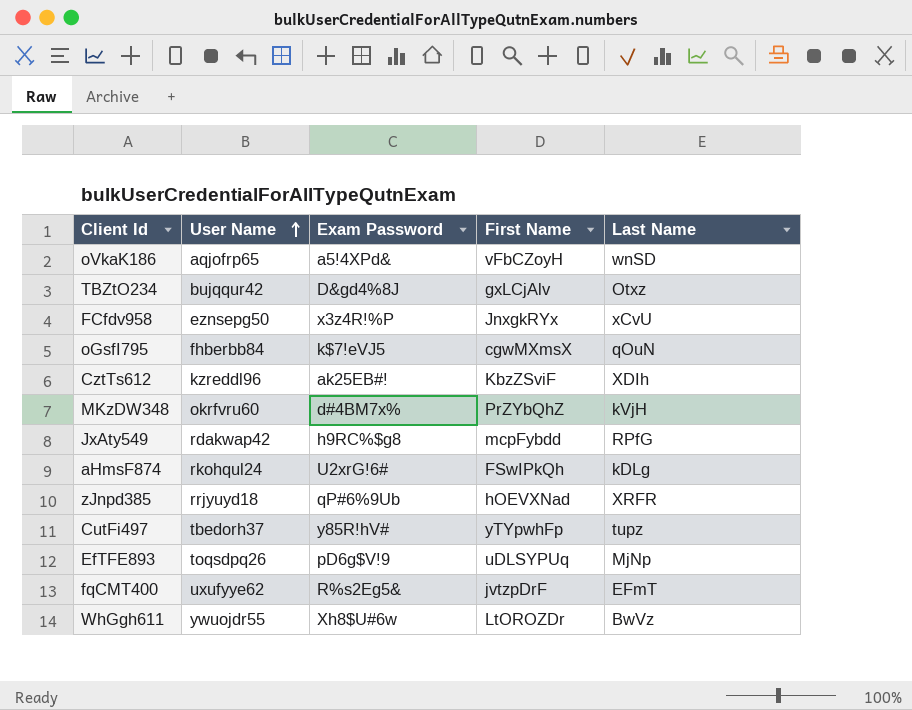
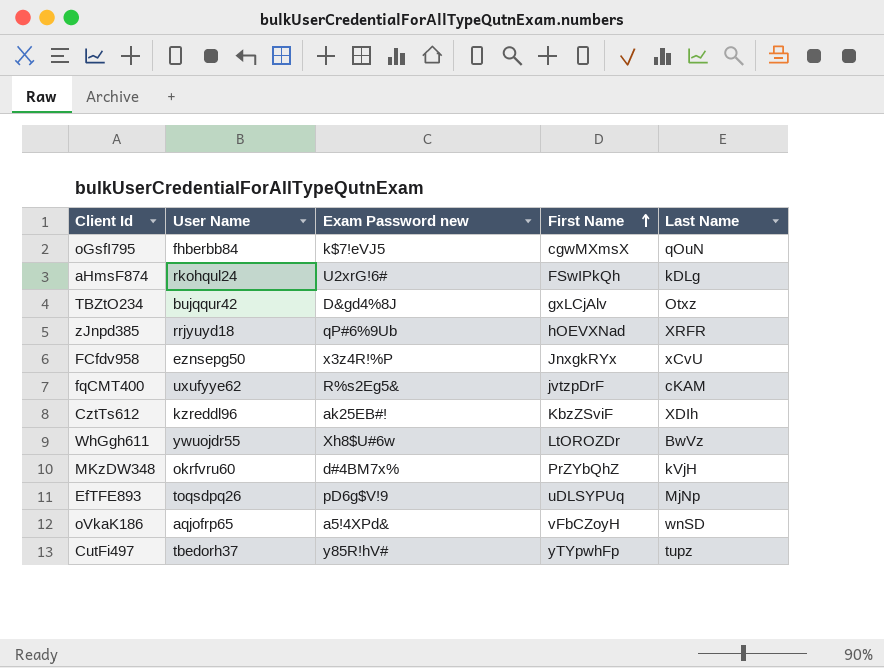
row order: User Name ascending -> First Name ascending
column name: Exam Password -> Exam Password new
row JxAty549: rdakwap42 | h9RC%$g8 | mcpFybdd | RPfG -> none
fqCMT400 | Last Name: EFmT -> cKAM

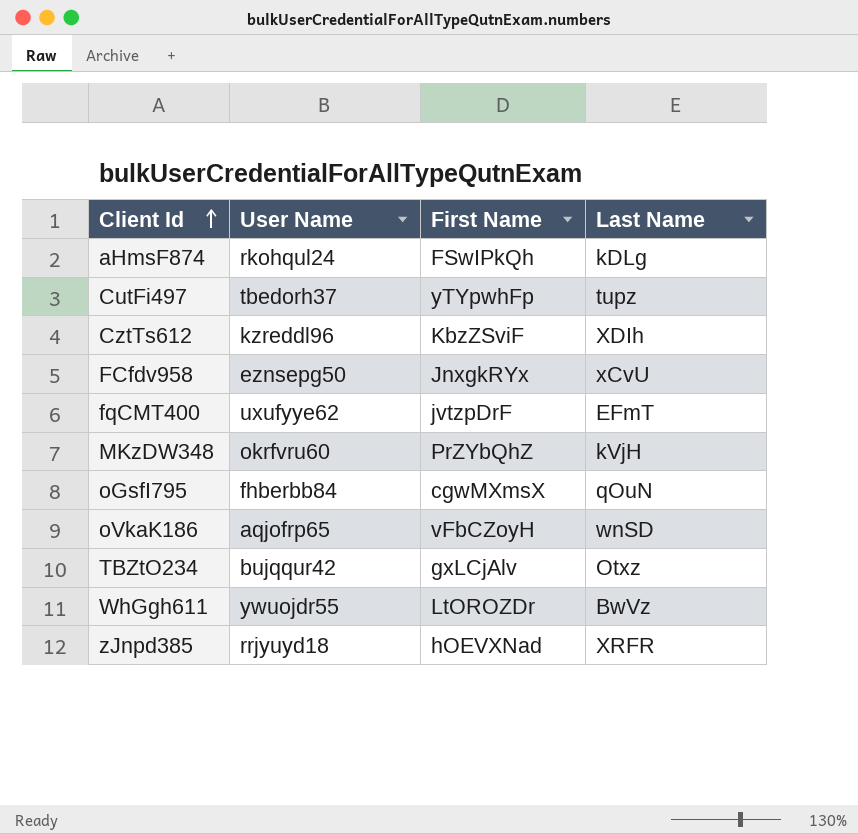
row order: First Name ascending -> Client Id ascending
column Exam Password new | position: 3 -> none
row EfTFE893: toqsdpq26 | pD6g$V!9 | uDLSYPUq | MjNp -> none
fqCMT400 | Last Name: cKAM -> EFmT

